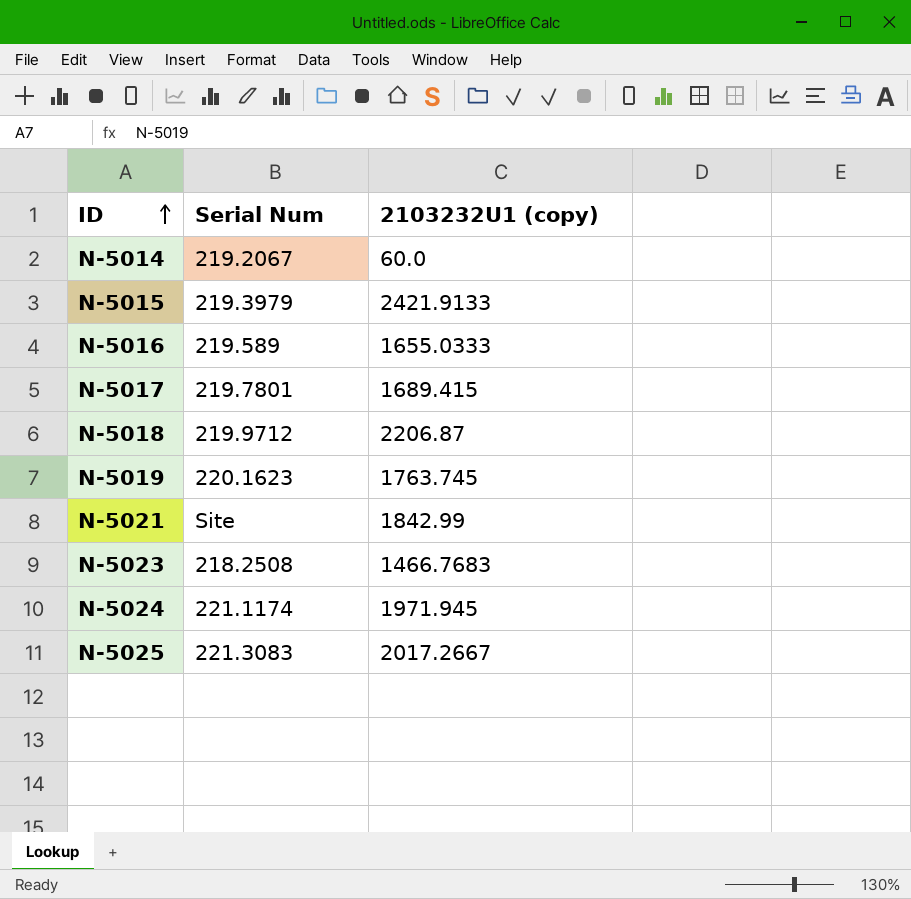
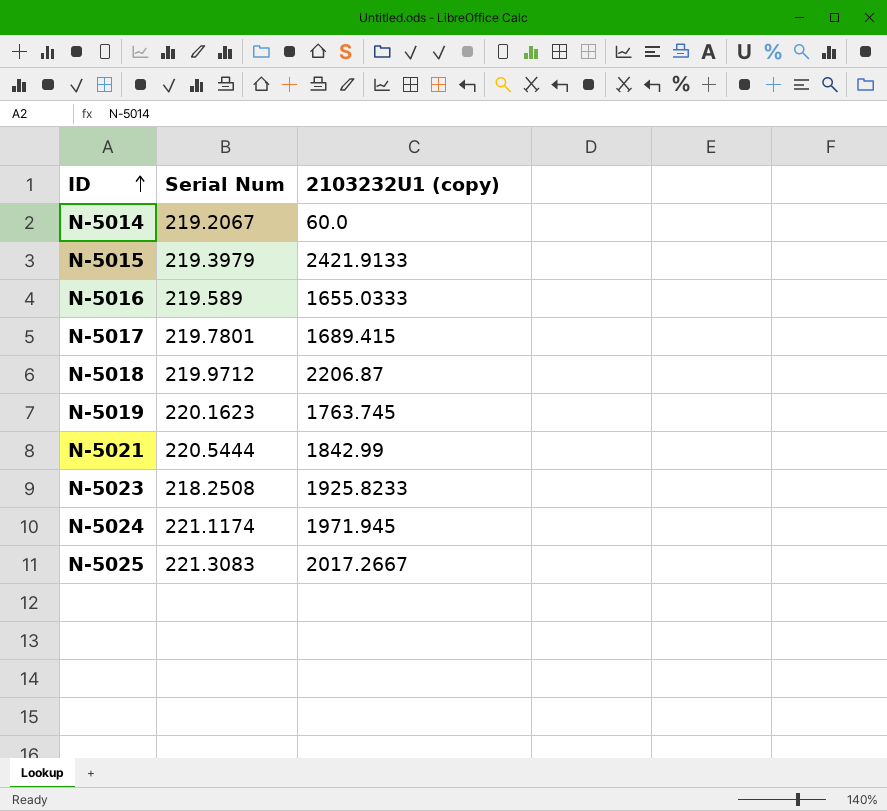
N-5021 | Serial Num: Site -> 220.5444
N-5023 | 2103232U1 (copy): 1466.7683 -> 1925.8233

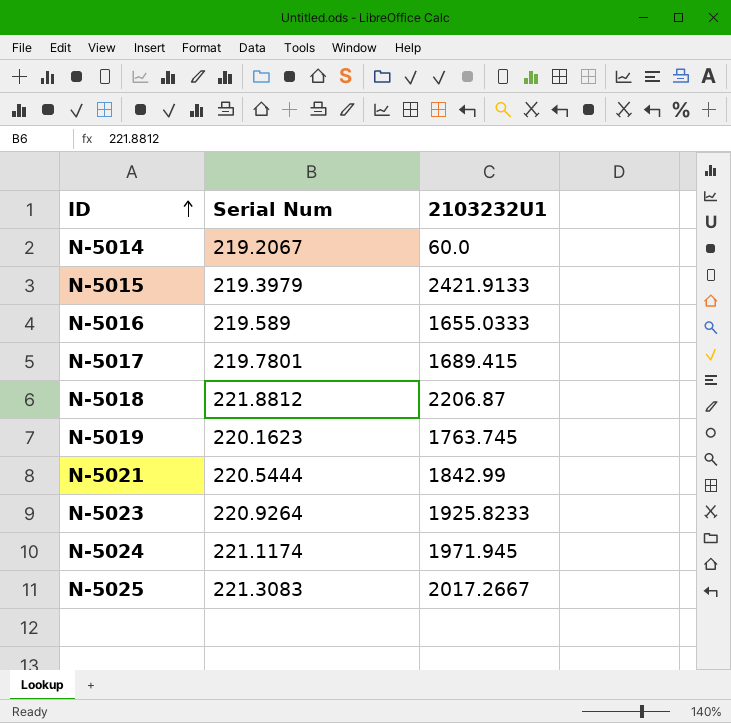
column name: 2103232U1 (copy) -> 2103232U1
N-5018 | Serial Num: 219.9712 -> 221.8812
N-5023 | Serial Num: 218.2508 -> 220.9264

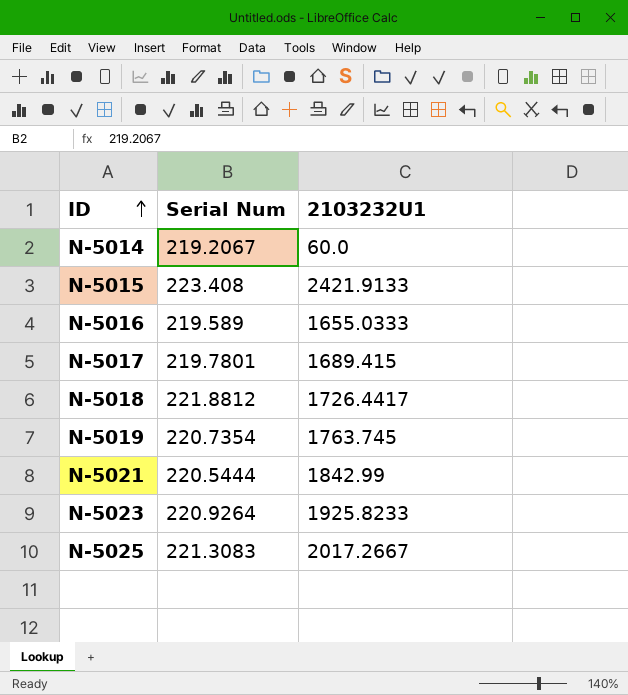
row N-5024: 221.1174 | 1971.945 -> none
N-5015 | Serial Num: 219.3979 -> 223.408
N-5018 | 2103232U1: 2206.87 -> 1726.4417
N-5019 | Serial Num: 220.1623 -> 220.7354

